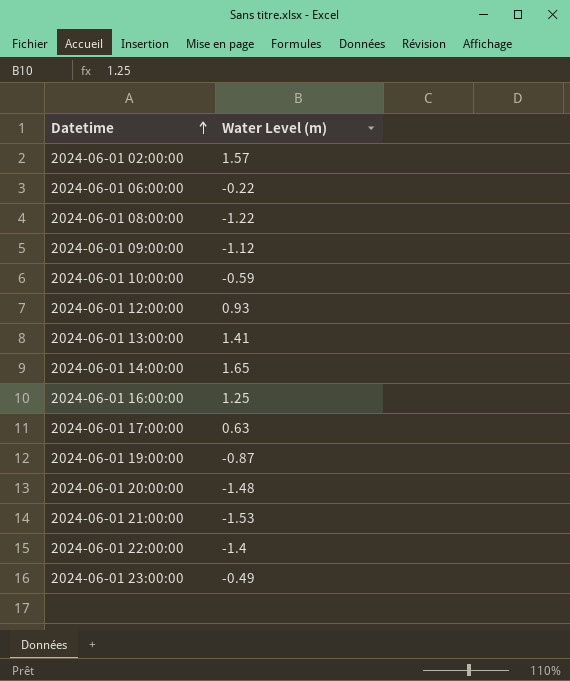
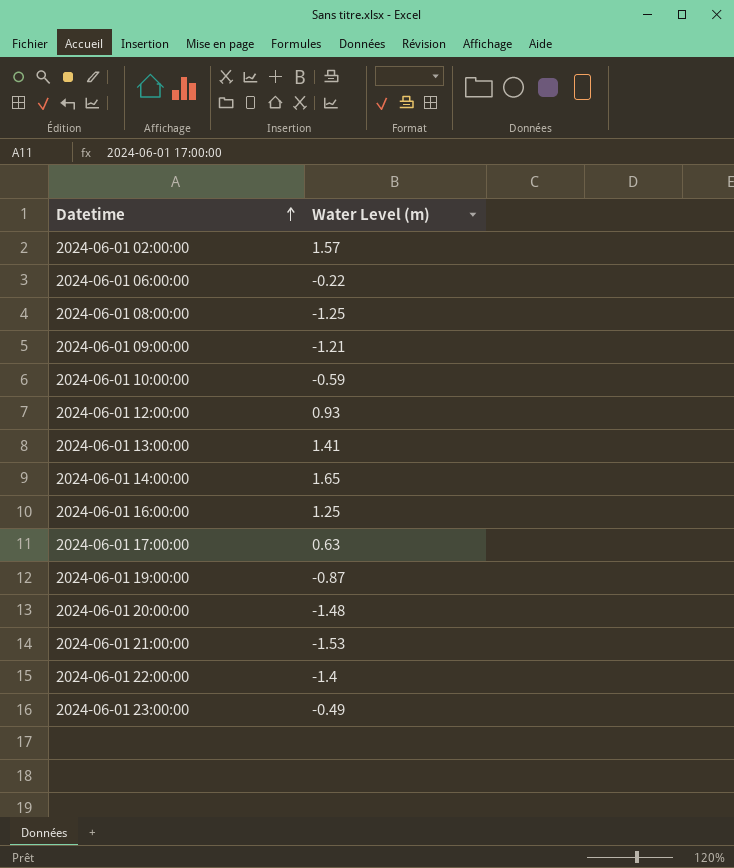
2024-06-01 08:00:00 | Water Level (m): -1.22 -> -1.25
2024-06-01 09:00:00 | Water Level (m): -1.12 -> -1.21

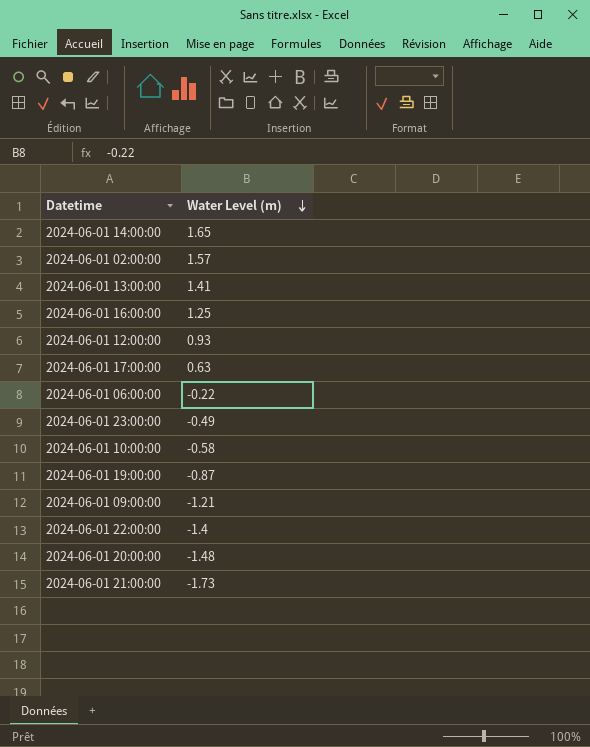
row order: Datetime ascending -> Water Level (m) descending
row 2024-06-01 08:00:00: -1.25 -> none
2024-06-01 10:00:00 | Water Level (m): -0.59 -> -0.58
2024-06-01 21:00:00 | Water Level (m): -1.53 -> -1.73

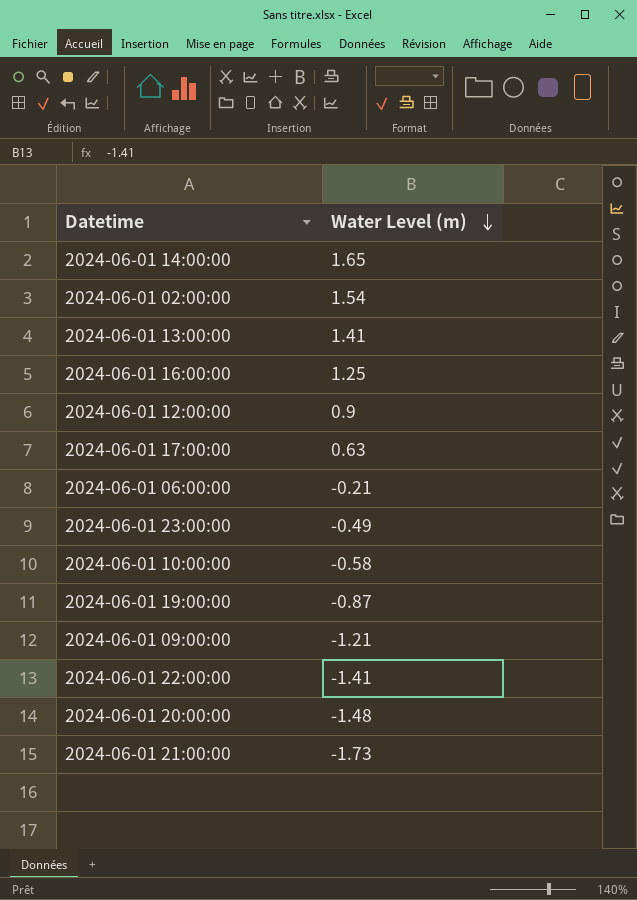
2024-06-01 02:00:00 | Water Level (m): 1.57 -> 1.54
2024-06-01 12:00:00 | Water Level (m): 0.93 -> 0.9
2024-06-01 06:00:00 | Water Level (m): -0.22 -> -0.21
2024-06-01 22:00:00 | Water Level (m): -1.4 -> -1.41

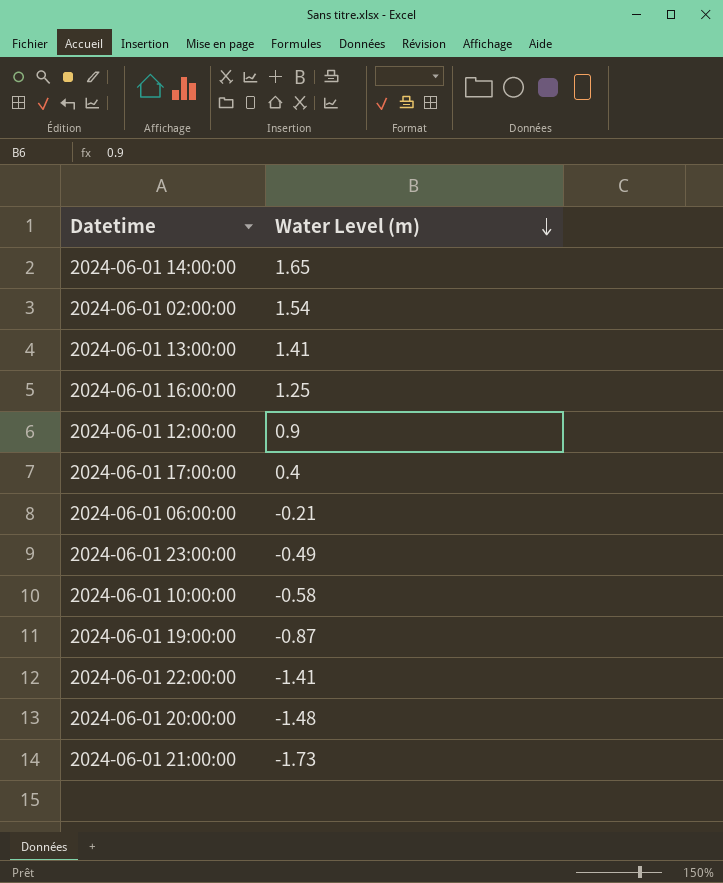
row 2024-06-01 09:00:00: -1.21 -> none
2024-06-01 17:00:00 | Water Level (m): 0.63 -> 0.4

